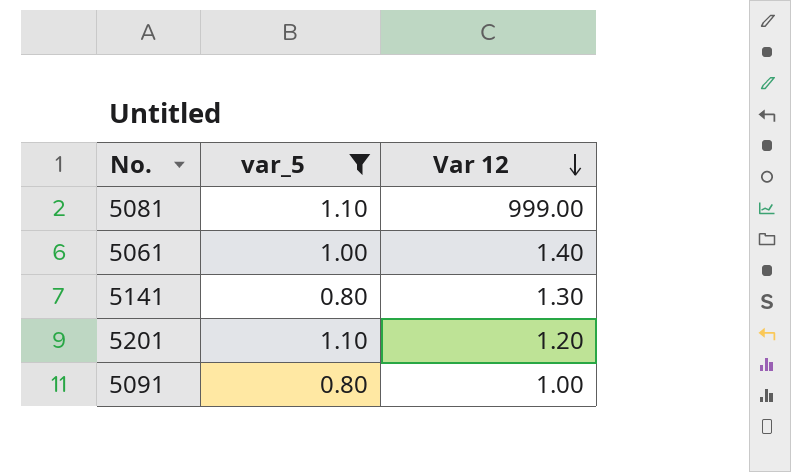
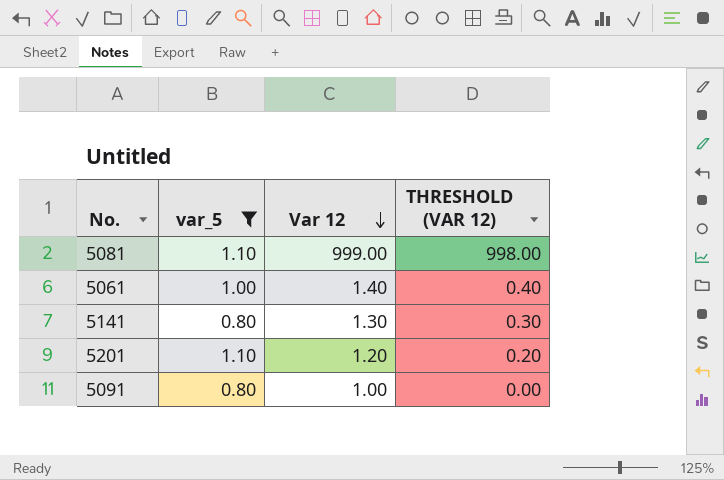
column THRESHOLD (VAR 12) | formula: none -> [Var 12] - 1

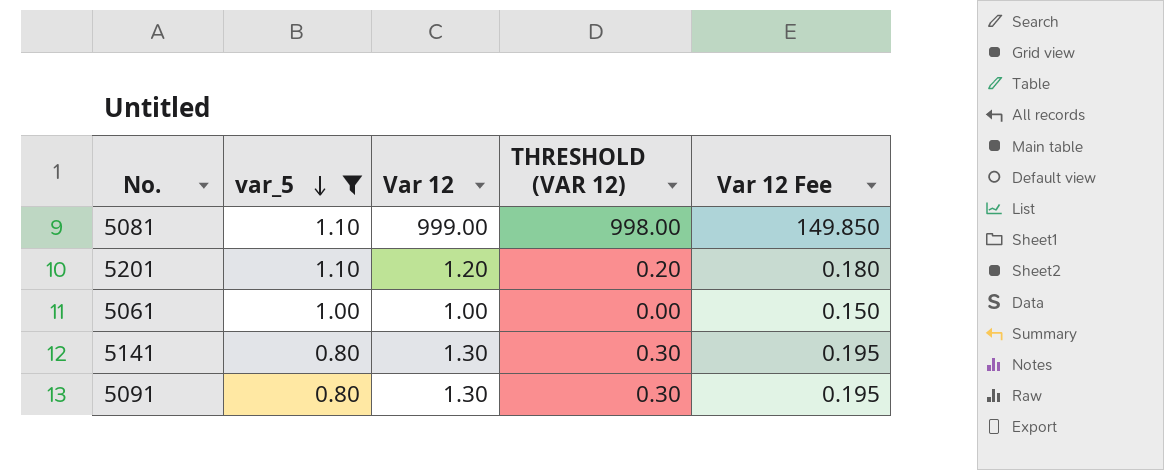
row order: Var 12 descending -> var_5 descending
column Var 12 Fee | formula: none -> [Var 12] * 0.15
5061 | Var 12: 1.40 -> 1.00
5061 | THRESHOLD (VAR 12): 0.40 -> 0.00
5091 | Var 12: 1.00 -> 1.30
5091 | THRESHOLD (VAR 12): 0.00 -> 0.30

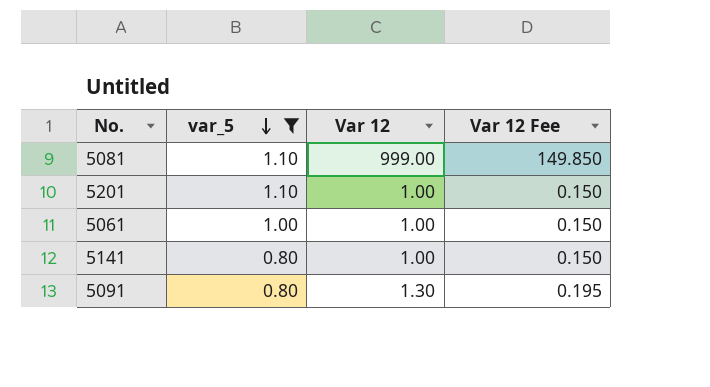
column THRESHOLD (VAR 12) | formula: [Var 12] - 1 -> none
5201 | Var 12: 1.20 -> 1.00
5201 | Var 12 Fee: 0.180 -> 0.150
5141 | Var 12: 1.30 -> 1.00
5141 | Var 12 Fee: 0.195 -> 0.150

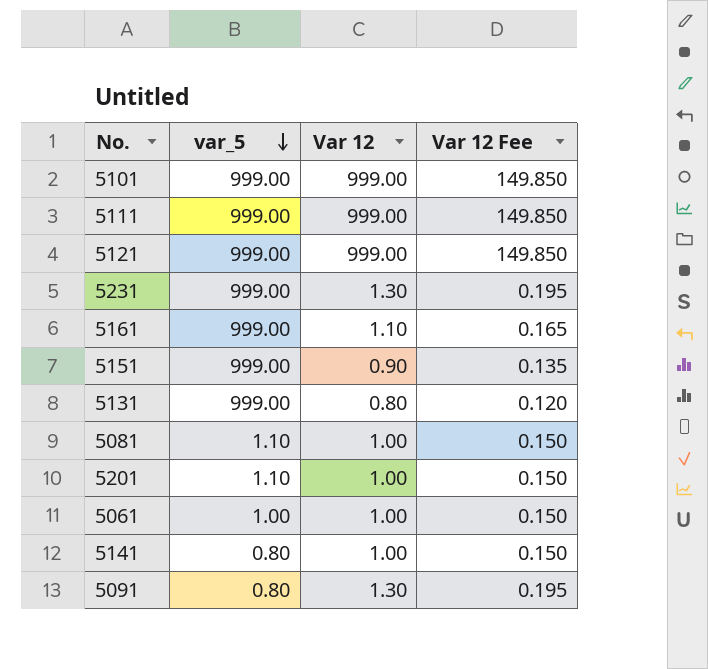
filter: var_5 != 999.00 -> none
5081 | Var 12: 999.00 -> 1.00
5081 | Var 12 Fee: 149.850 -> 0.150

